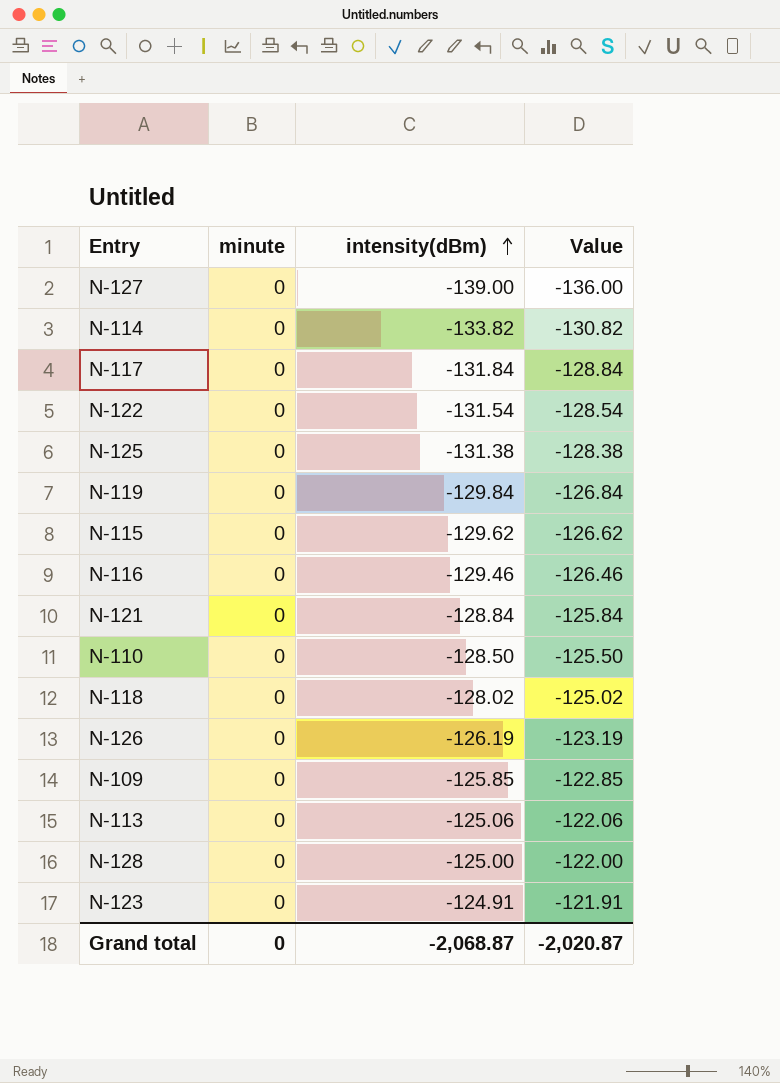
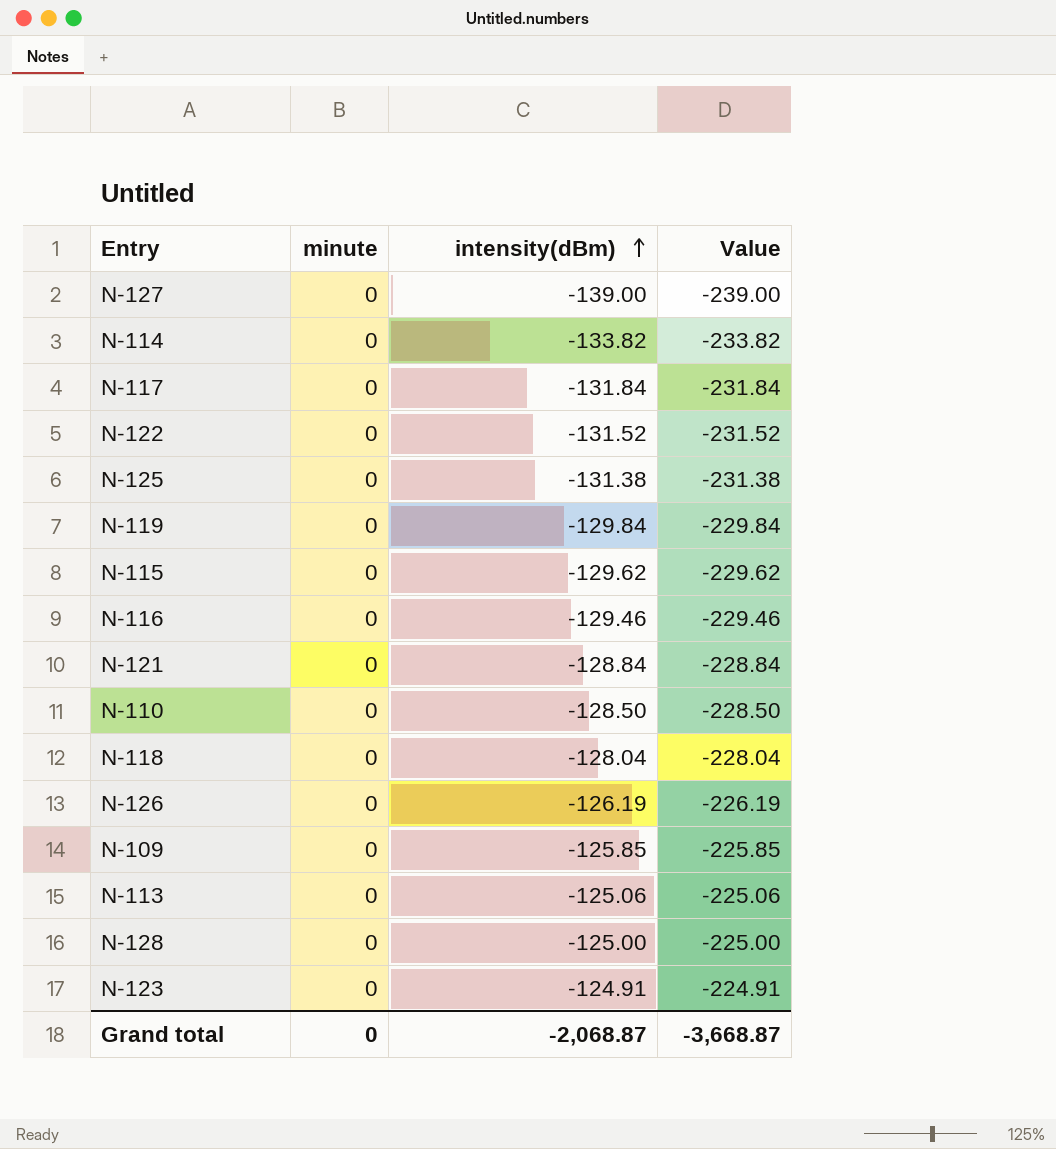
column Value | formula: [intensity(dBm)] + 3 -> [intensity(dBm)] - 100
N-122 | intensity(dBm): -131.54 -> -131.52
N-118 | intensity(dBm): -128.02 -> -128.04
Grand total | Value: -2,020.87 -> -3,668.87

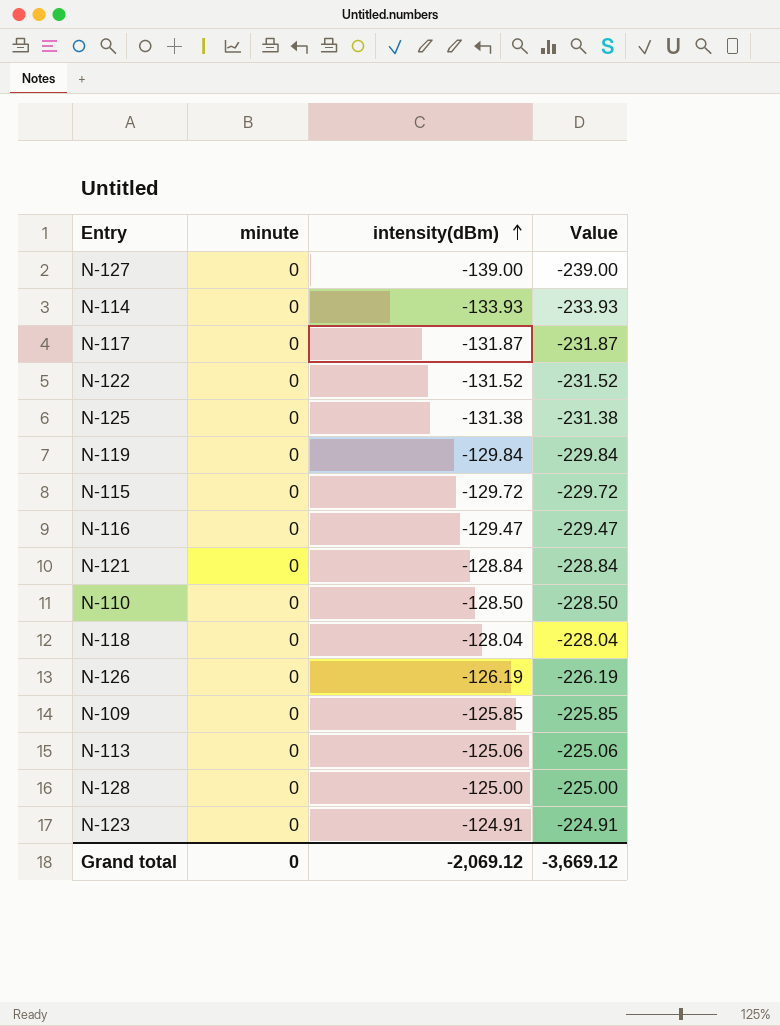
N-114 | intensity(dBm): -133.82 -> -133.93
N-114 | Value: -233.82 -> -233.93
N-117 | intensity(dBm): -131.84 -> -131.87
N-117 | Value: -231.84 -> -231.87
N-115 | intensity(dBm): -129.62 -> -129.72
N-115 | Value: -229.62 -> -229.72
N-116 | intensity(dBm): -129.46 -> -129.47
N-116 | Value: -229.46 -> -229.47
Grand total | intensity(dBm): -2,068.87 -> -2,069.12
Grand total | Value: -3,668.87 -> -3,669.12

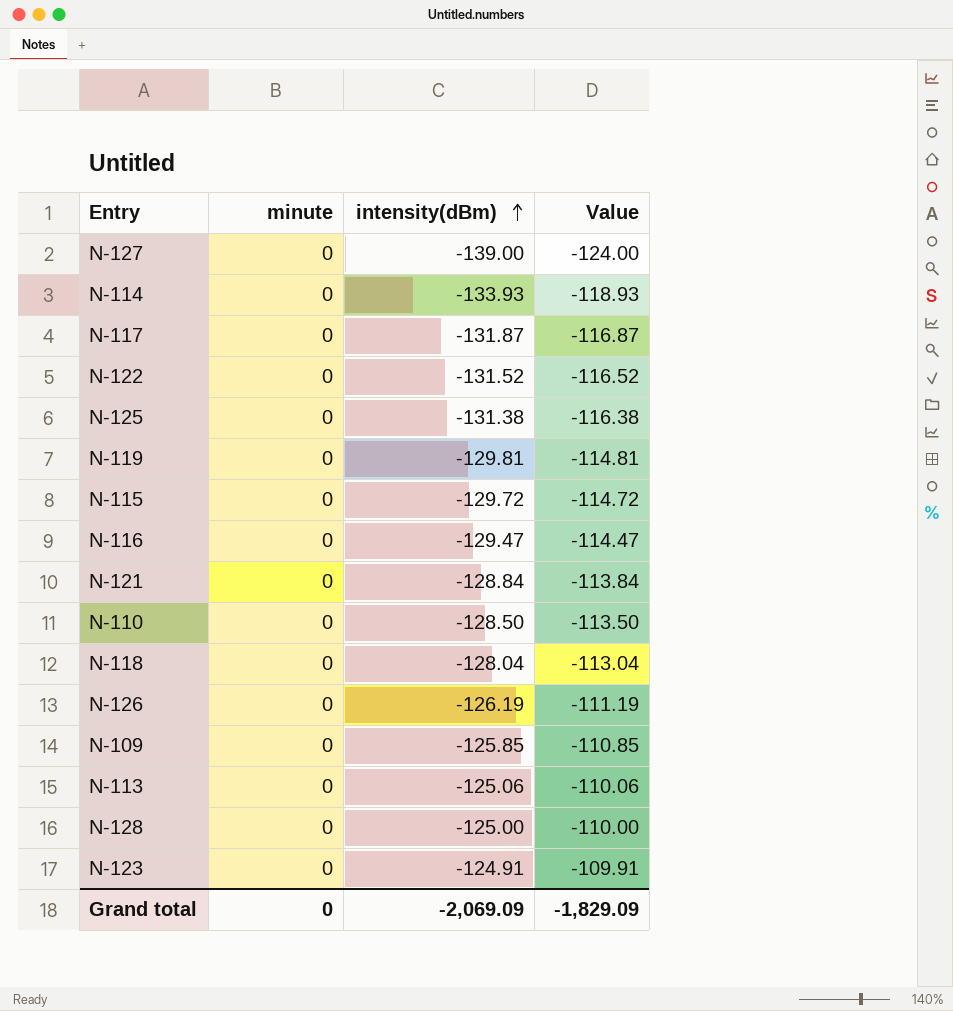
column Value | formula: [intensity(dBm)] - 100 -> [intensity(dBm)] + 15
N-119 | intensity(dBm): -129.84 -> -129.81
Grand total | intensity(dBm): -2,069.12 -> -2,069.09
Grand total | Value: -3,669.12 -> -1,829.09

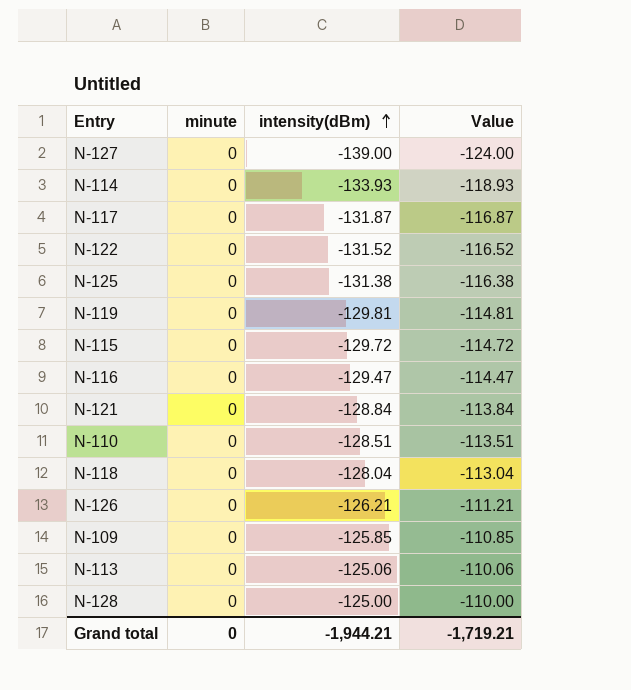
row N-123: 0 | -124.91 | -109.91 -> none
N-110 | intensity(dBm): -128.50 -> -128.51
N-110 | Value: -113.50 -> -113.51
N-126 | intensity(dBm): -126.19 -> -126.21
N-126 | Value: -111.19 -> -111.21
Grand total | intensity(dBm): -2,069.09 -> -1,944.21
Grand total | Value: -1,829.09 -> -1,719.21

